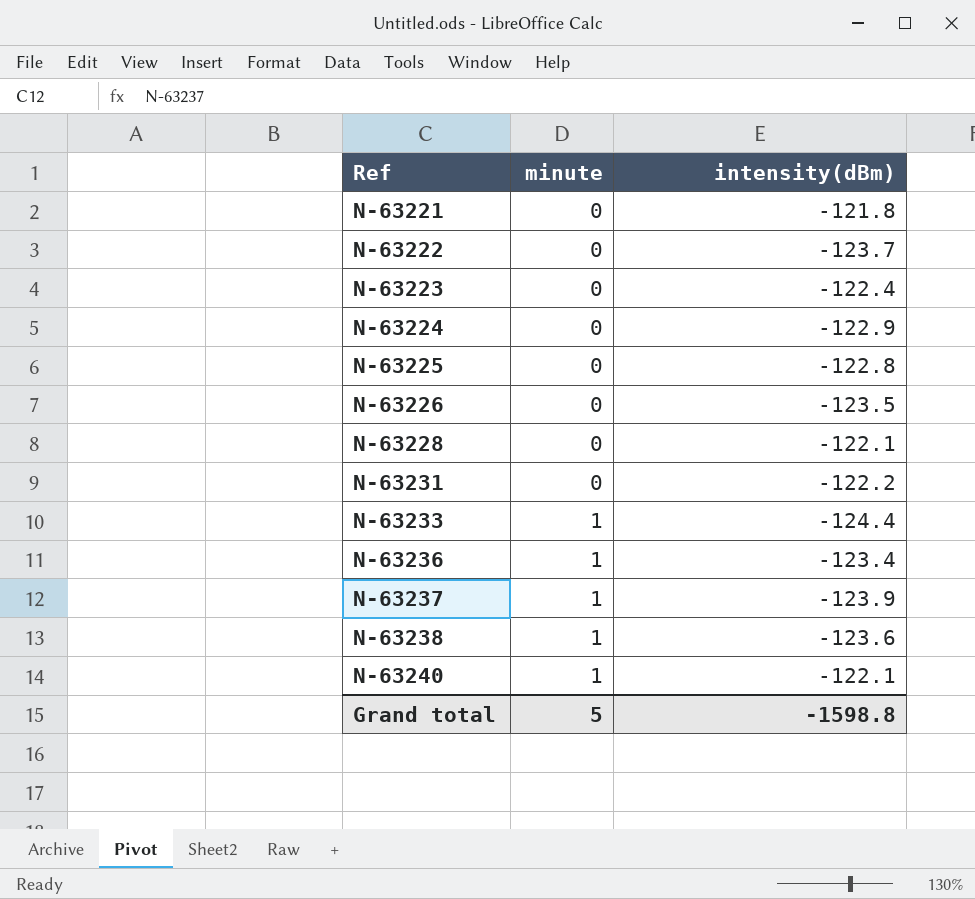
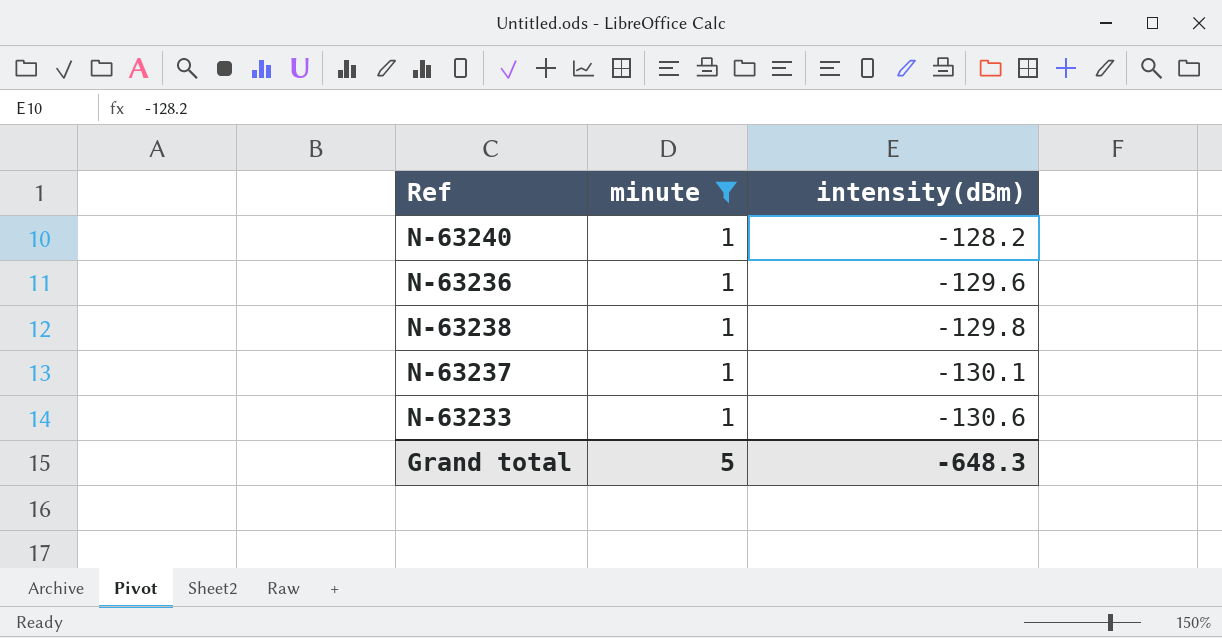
filter: none -> minute = 1
row order: Ref ascending -> intensity(dBm) descending
N-63240 | intensity(dBm): -122.1 -> -128.2
N-63236 | intensity(dBm): -123.4 -> -129.6
N-63238 | intensity(dBm): -123.6 -> -129.8
N-63237 | intensity(dBm): -123.9 -> -130.1
N-63233 | intensity(dBm): -124.4 -> -130.6
Grand total | intensity(dBm): -1598.8 -> -648.3

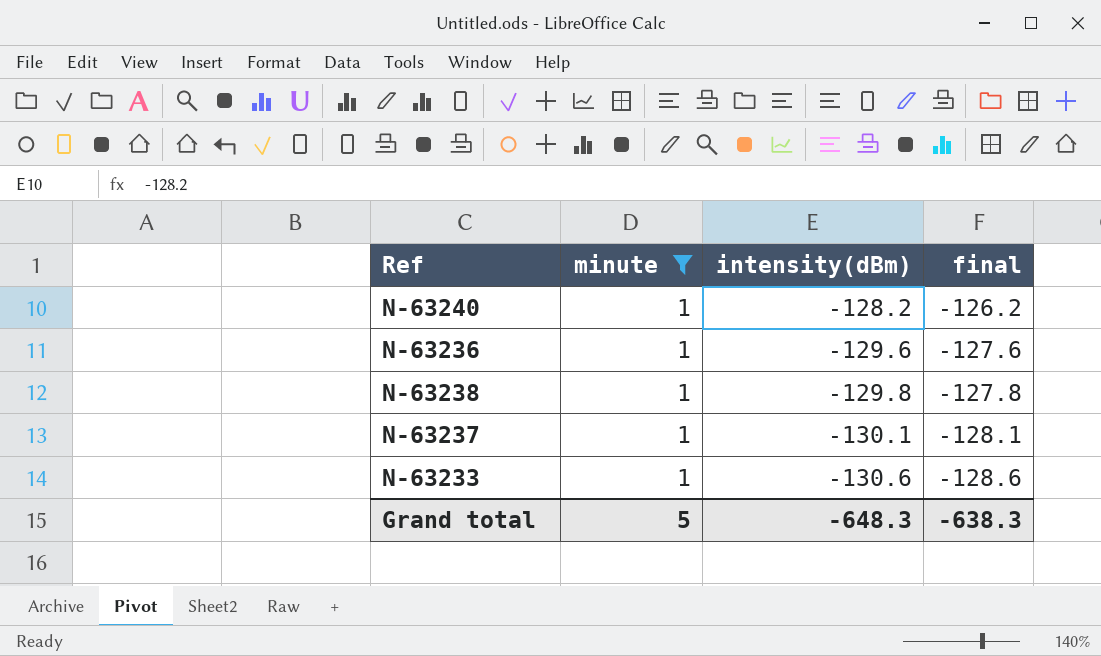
column final | formula: none -> [intensity(dBm)] + 2

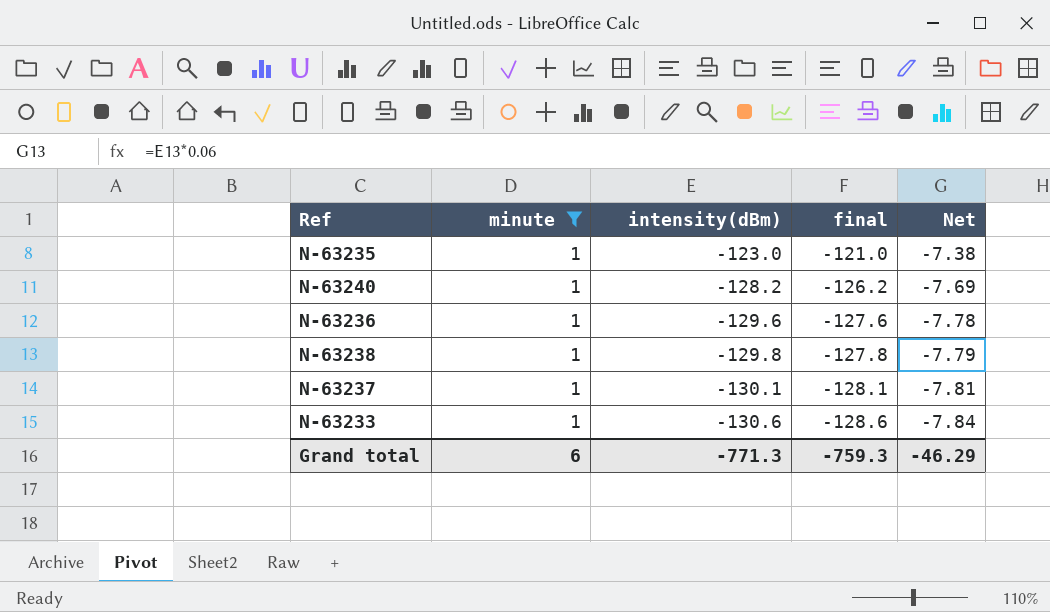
column Net | formula: none -> [intensity(dBm)] * 0.06
row N-63235: none -> 1 | -123.0 | -121.0 | -7.38
Grand total | minute: 5 -> 6
Grand total | intensity(dBm): -648.3 -> -771.3
Grand total | final: -638.3 -> -759.3

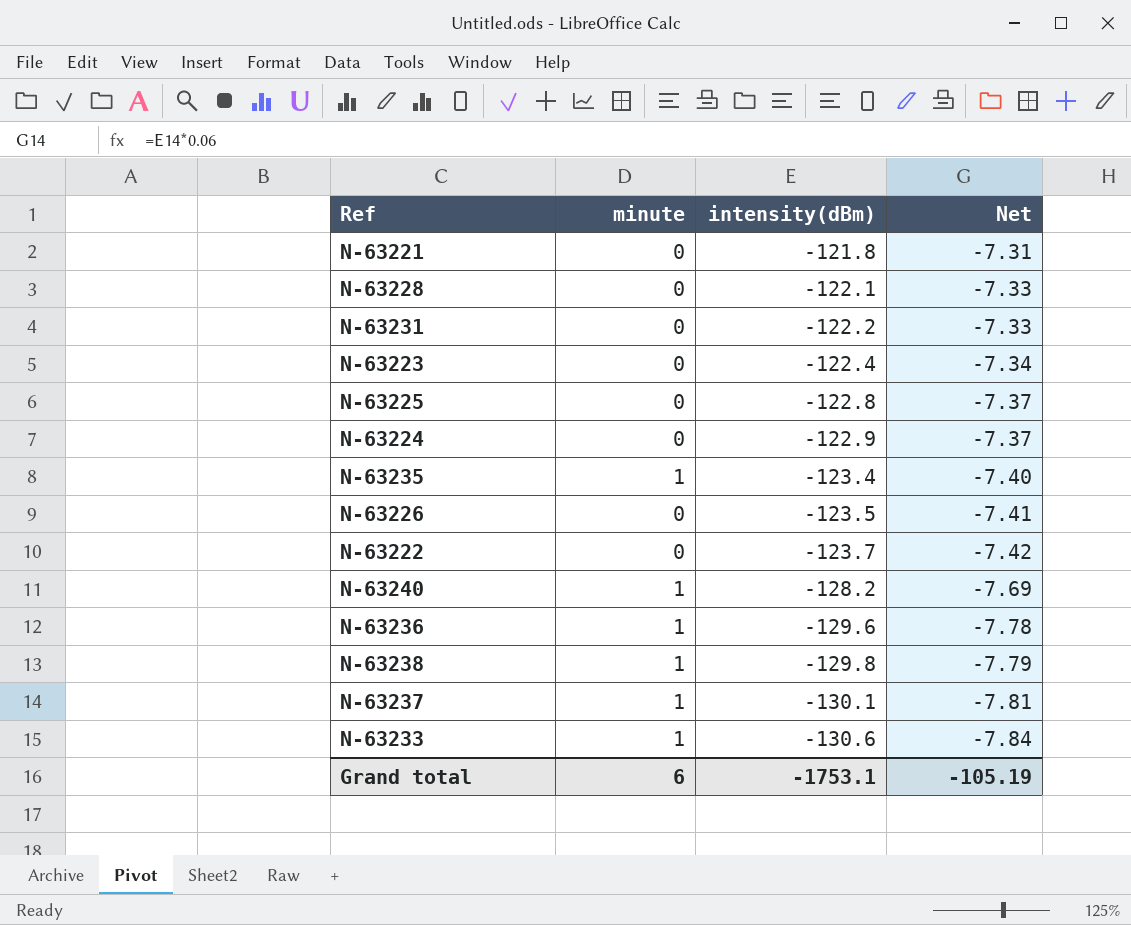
filter: minute = 1 -> none
column final | formula: [intensity(dBm)] + 2 -> none
N-63235 | intensity(dBm): -123.0 -> -123.4
N-63235 | Net: -7.38 -> -7.40
Grand total | intensity(dBm): -771.3 -> -1753.1
Grand total | Net: -46.29 -> -105.19

